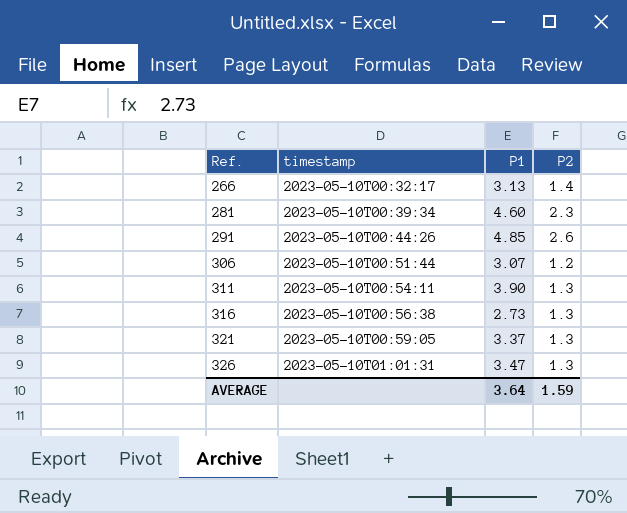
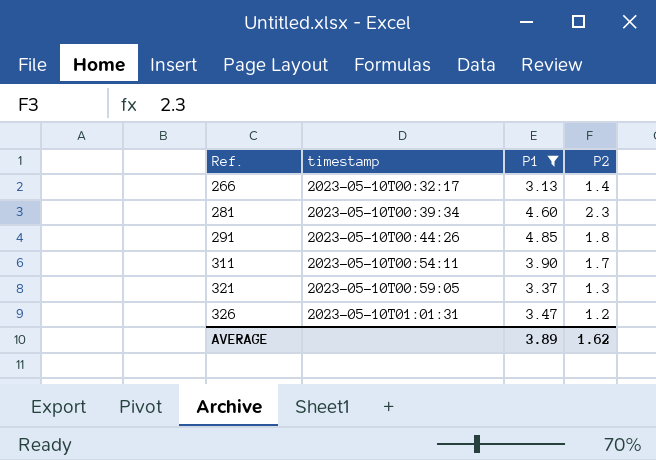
filter: none -> P1 >= 3.13
291 | P2: 2.6 -> 1.8
311 | P2: 1.3 -> 1.7
326 | P2: 1.3 -> 1.2
AVERAGE | P1: 3.64 -> 3.89
AVERAGE | P2: 1.59 -> 1.62

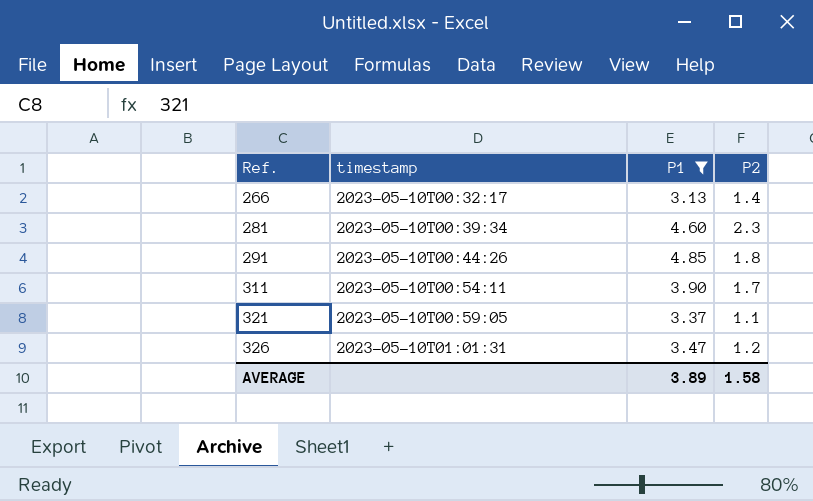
321 | P2: 1.3 -> 1.1
AVERAGE | P2: 1.62 -> 1.58

